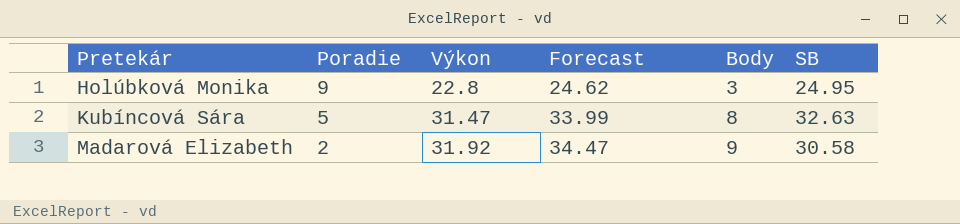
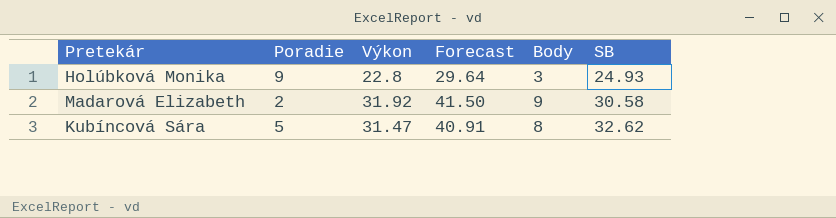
row order: Pretekár ascending -> SB ascending
column Forecast | formula: [Výkon] * 1.08 -> [Výkon] * 1.3
Holúbková Monika | SB: 24.95 -> 24.93
Kubíncová Sára | SB: 32.63 -> 32.62

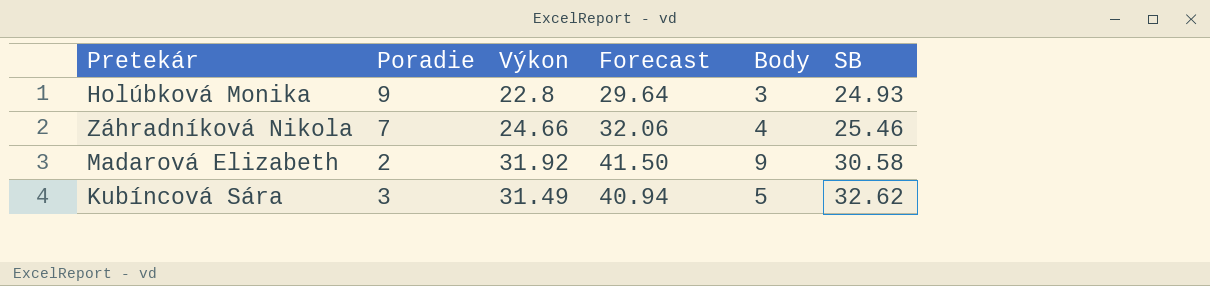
row Záhradníková Nikola: none -> 7 | 24.66 | 32.06 | 4 | 25.46
Kubíncová Sára | Poradie: 5 -> 3
Kubíncová Sára | Výkon: 31.47 -> 31.49
Kubíncová Sára | Forecast: 40.91 -> 40.94
Kubíncová Sára | Body: 8 -> 5

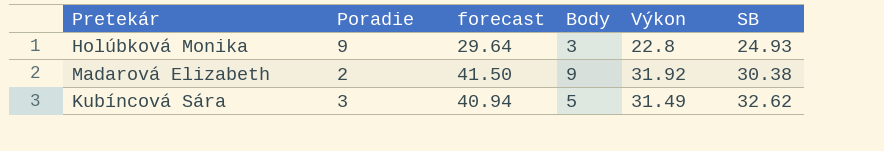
column name: Forecast -> forecast
column Výkon | position: 3 -> 5
row Záhradníková Nikola: 7 | 24.66 | 32.06 | 4 | 25.46 -> none
Madarová Elizabeth | SB: 30.58 -> 30.38

